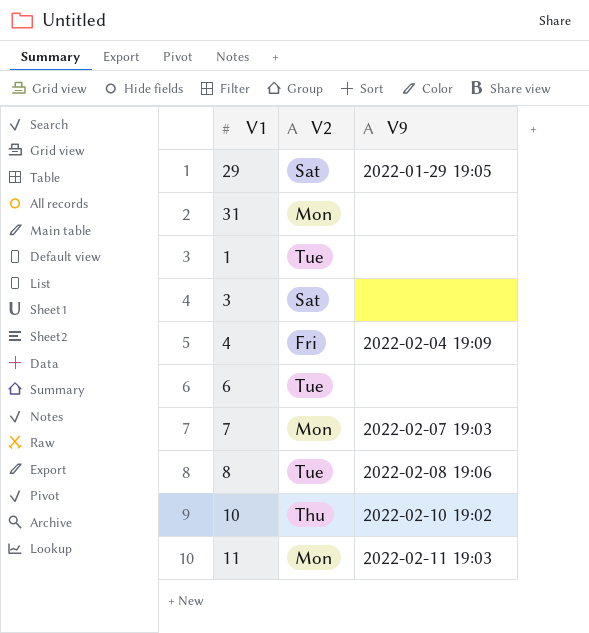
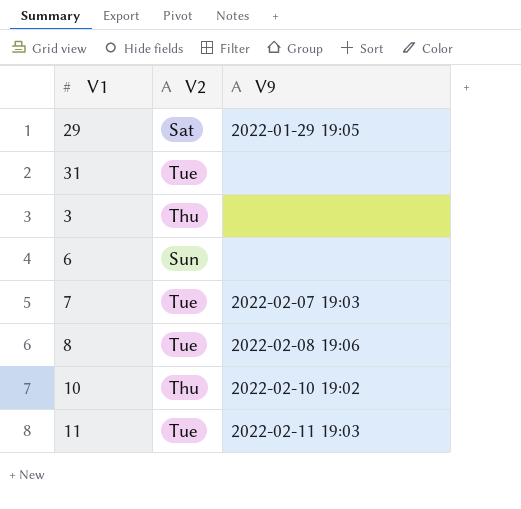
row 1: Tue | none -> none
row 4: Fri | 2022-02-04 19:09 -> none
31 | V2: Mon -> Tue
3 | V2: Sat -> Thu
6 | V2: Tue -> Sun
7 | V2: Mon -> Tue
11 | V2: Mon -> Tue

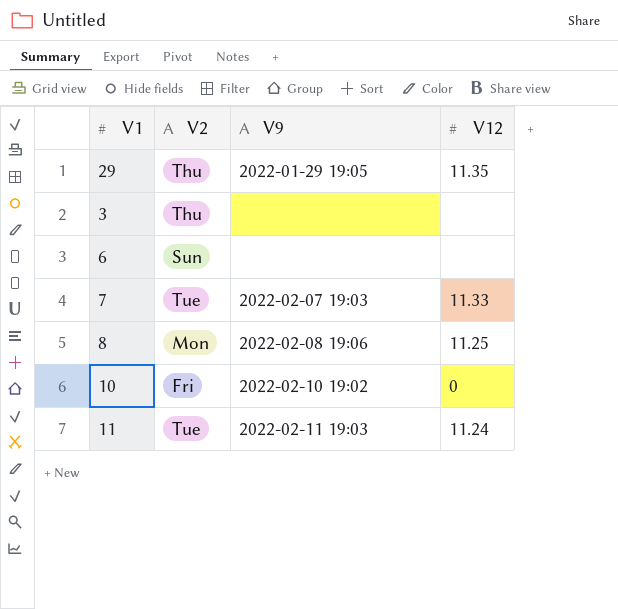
column V12 | position: none -> 4
row 31: Tue | none -> none
29 | V2: Sat -> Thu
8 | V2: Tue -> Mon
10 | V2: Thu -> Fri

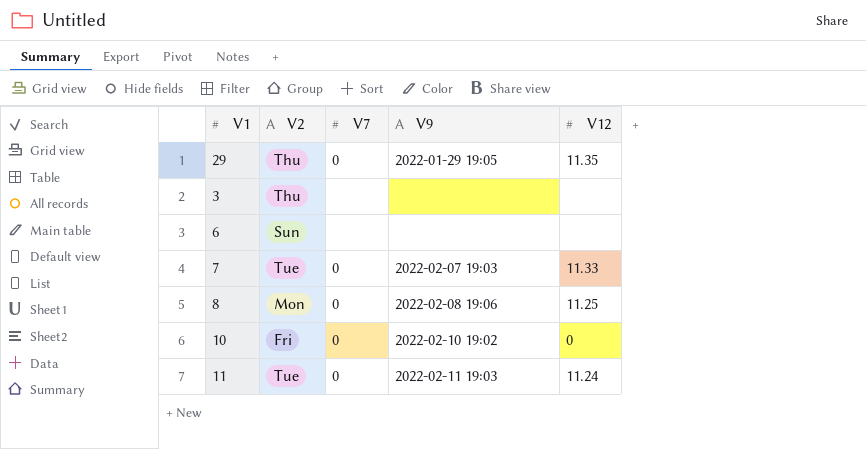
column V7 | position: none -> 3

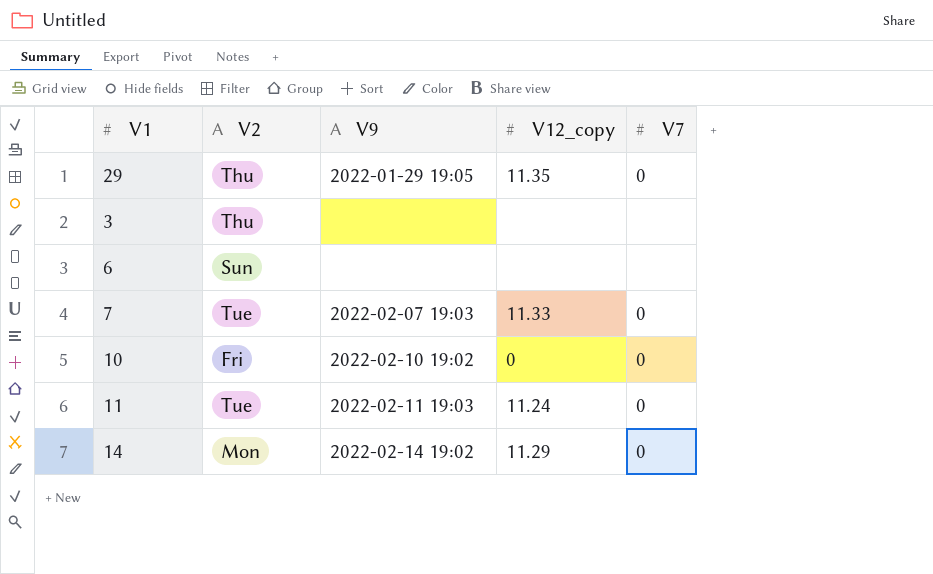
column name: V12 -> V12_copy
column V7 | position: 3 -> 5
row 8: Mon | 0 | 2022-02-08 19:06 | 11.25 -> none
row 14: none -> Mon | 2022-02-14 19:02 | 11.29 | 0

